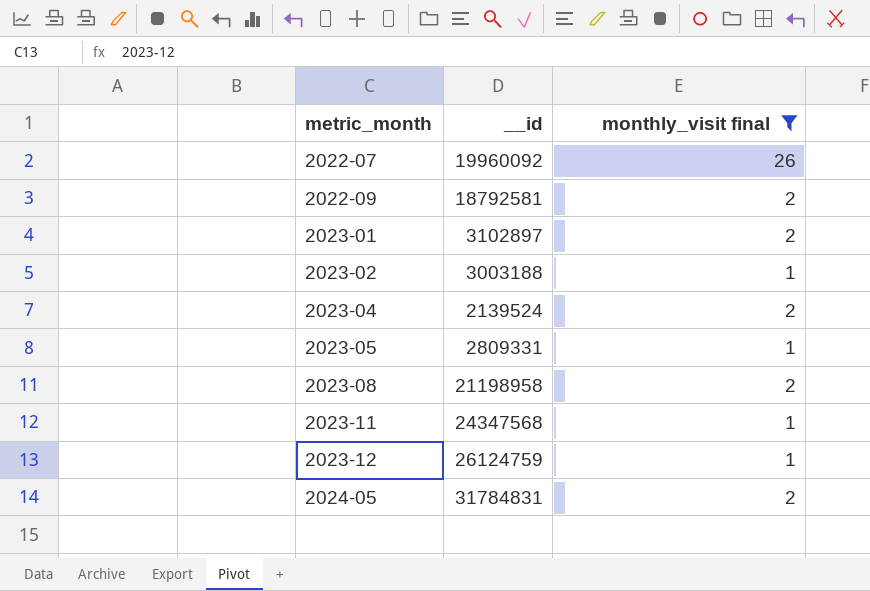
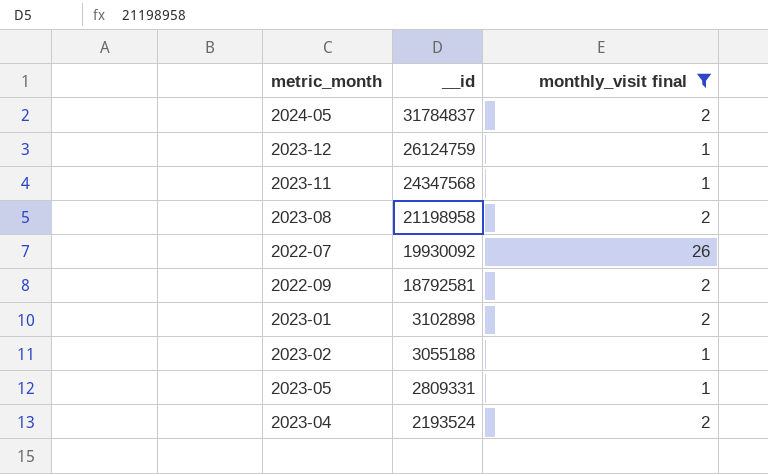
row order: metric_month ascending -> __id descending
2024-05 | __id: 31784831 -> 31784837
2022-07 | __id: 19960092 -> 19930092
2023-01 | __id: 3102897 -> 3102898
2023-02 | __id: 3003188 -> 3055188
2023-04 | __id: 2139524 -> 2193524

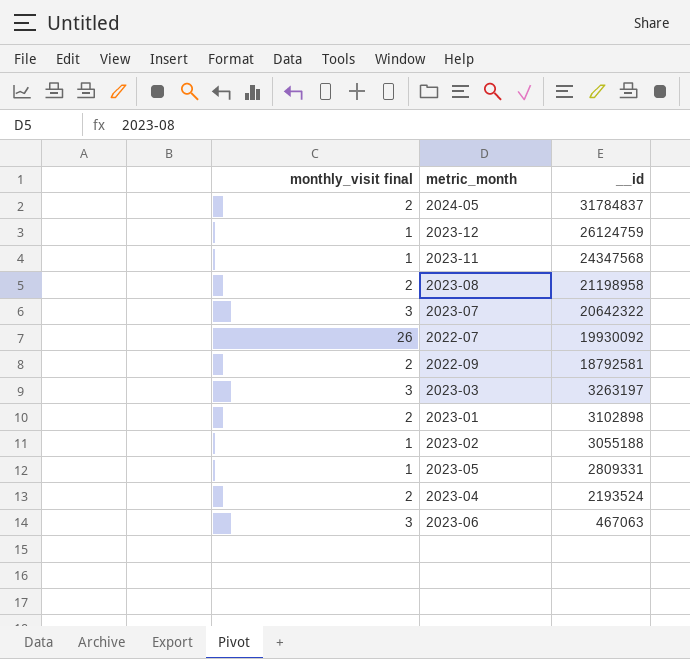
filter: monthly_visit final != 3 -> none
column monthly_visit final | position: 3 -> 1

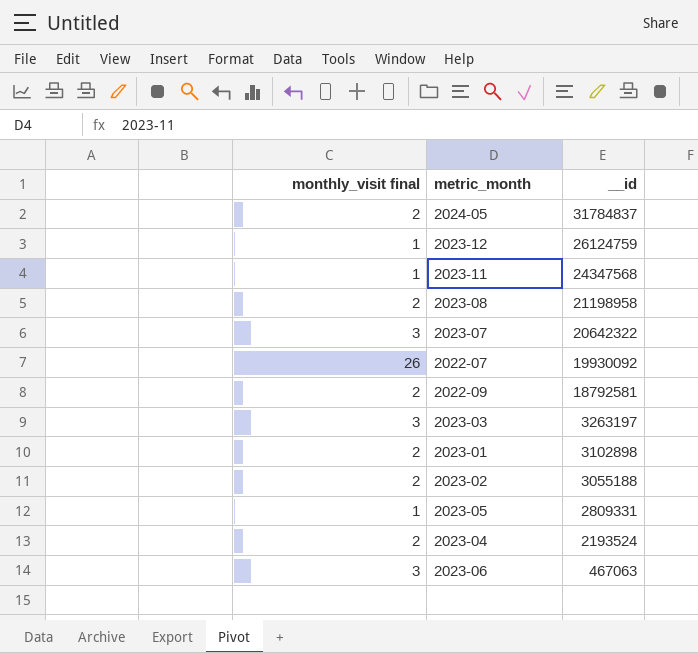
2023-02 | monthly_visit final: 1 -> 2

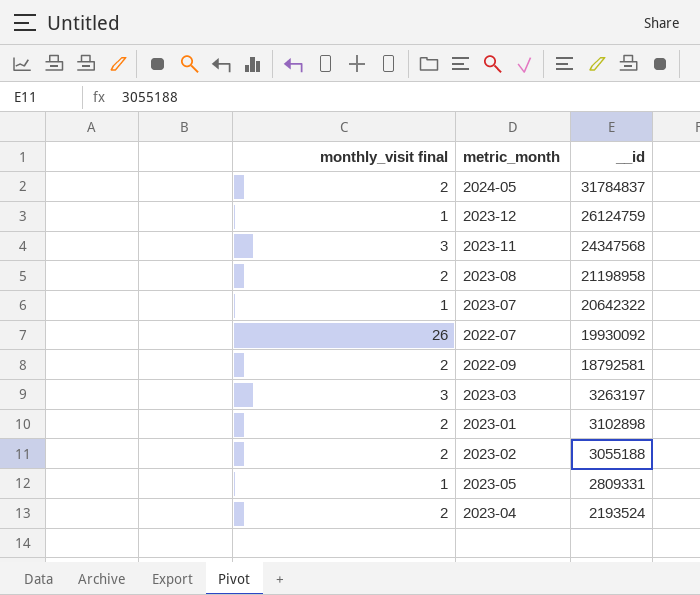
row 2023-06: 3 | 467063 -> none
2023-11 | monthly_visit final: 1 -> 3
2023-07 | monthly_visit final: 3 -> 1

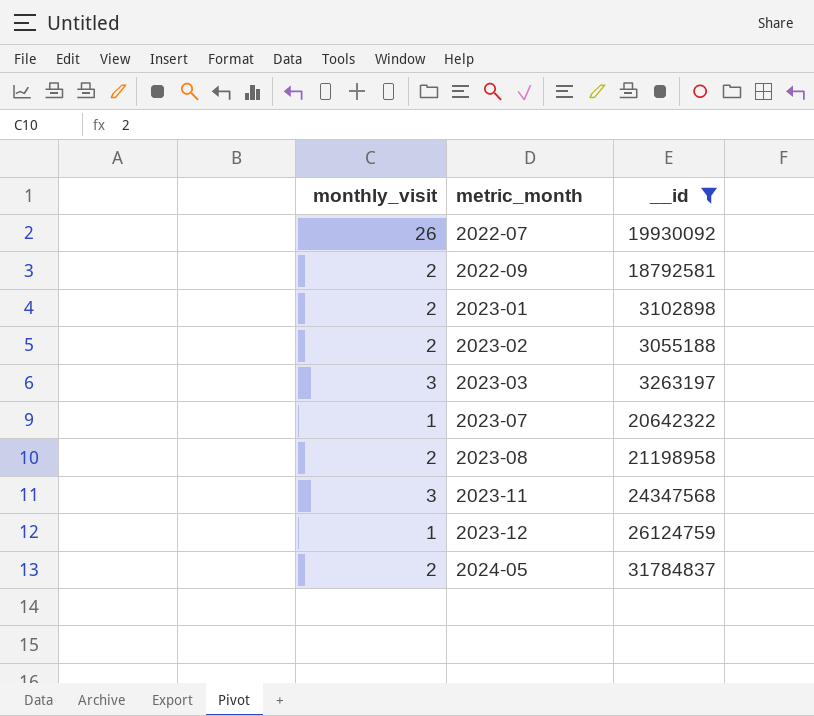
filter: none -> __id >= 3055188
row order: __id descending -> metric_month ascending
column name: monthly_visit final -> monthly_visit

